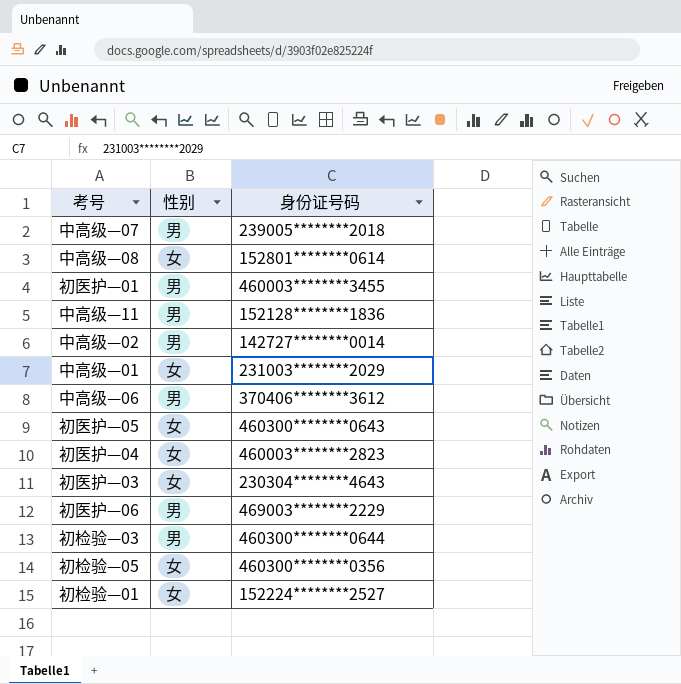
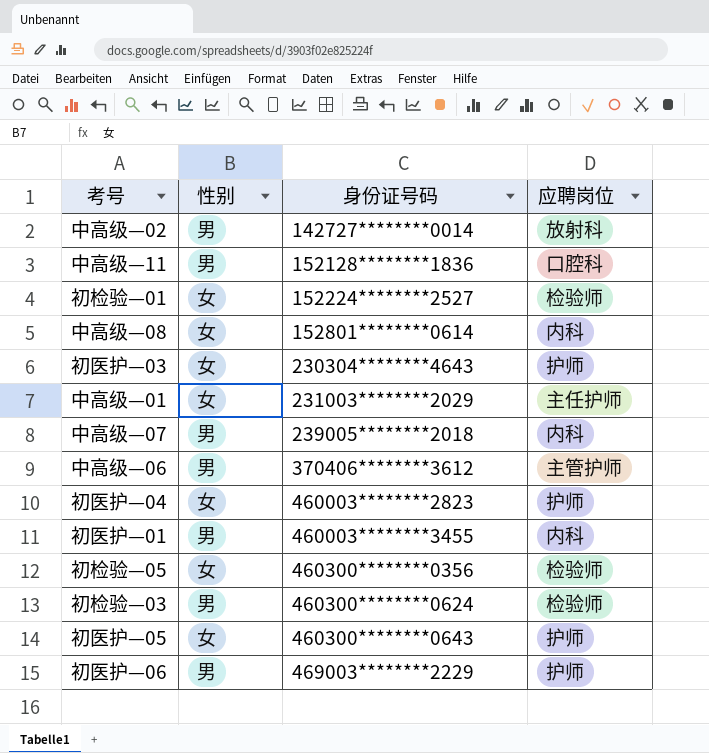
row order: none -> 身份证号码 ascending
column 应聘岗位 | position: none -> 4
初检验—03 | 身份证号码: 460300********0644 -> 460300********0624

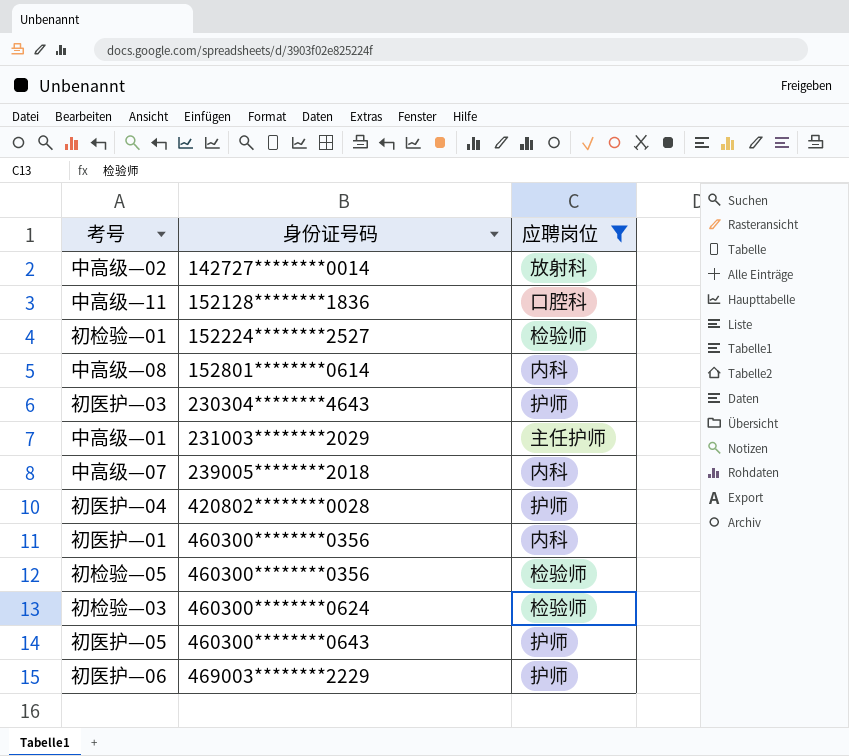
filter: none -> 应聘岗位 != 主管护师
column 性别 | position: 2 -> none
初医护—04 | 身份证号码: 460003********2823 -> 420802********0028
初医护—01 | 身份证号码: 460003********3455 -> 460300********0356

